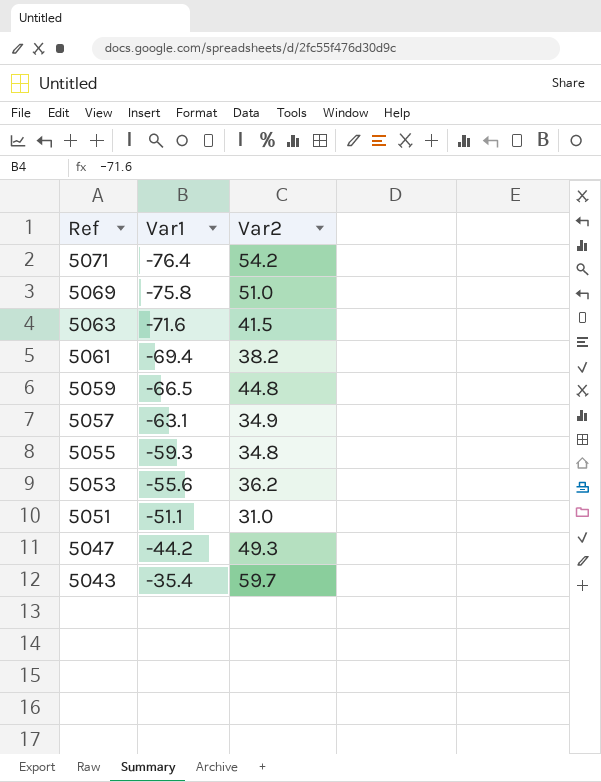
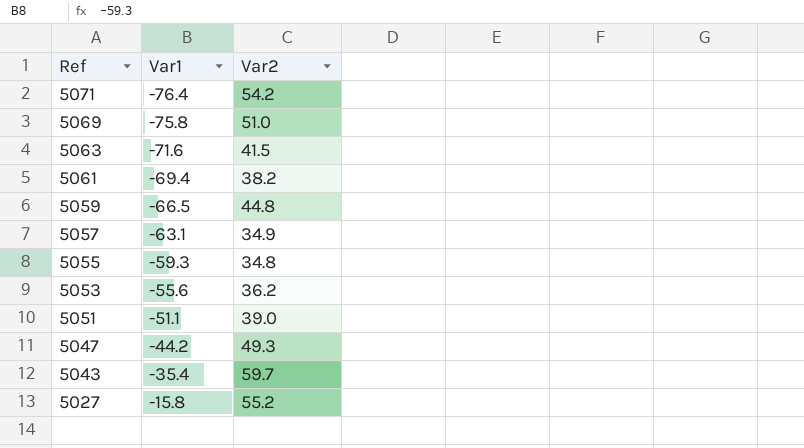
5051 | Var2: 31.0 -> 39.0
row 5027: none -> -15.8 | 55.2

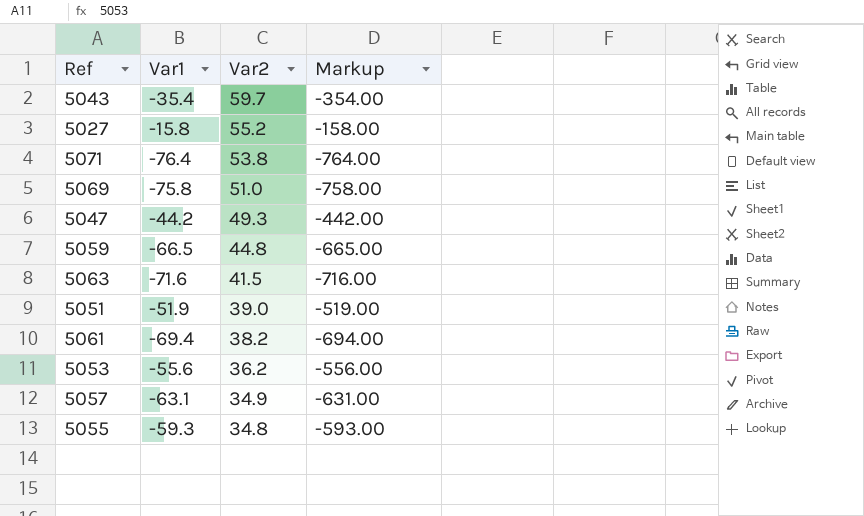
row order: Ref descending -> Var2 descending
column Markup | formula: none -> [Var1] * 10
5071 | Var2: 54.2 -> 53.8
5051 | Var1: -51.1 -> -51.9

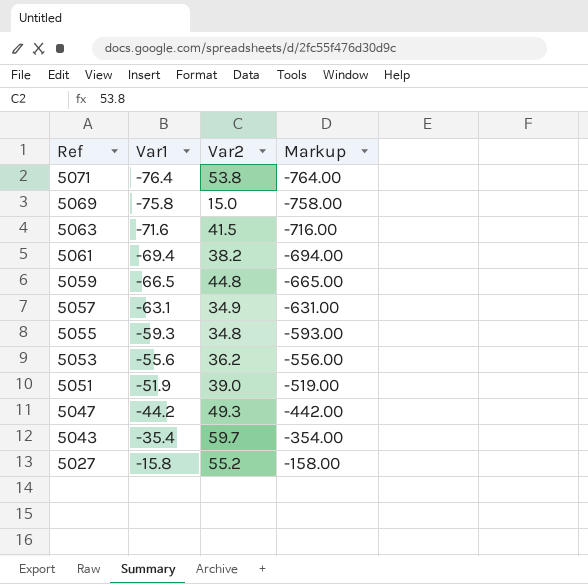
row order: Var2 descending -> Ref descending
5069 | Var2: 51.0 -> 15.0

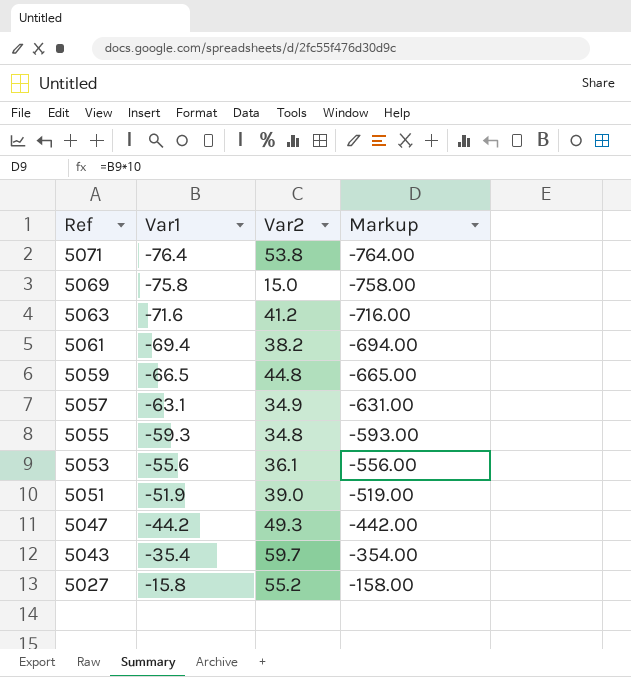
5063 | Var2: 41.5 -> 41.2
5053 | Var2: 36.2 -> 36.1

